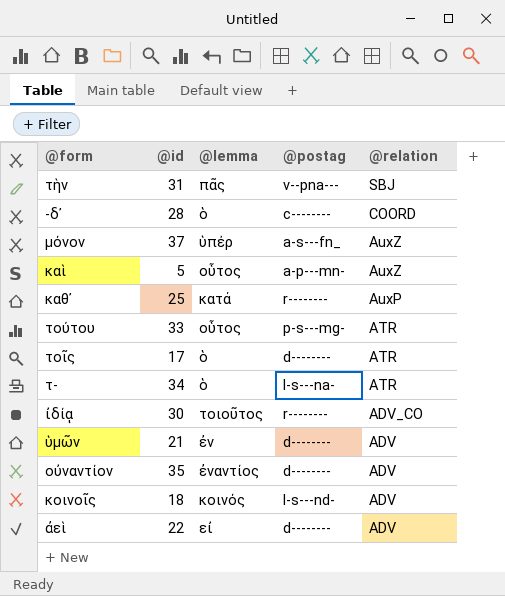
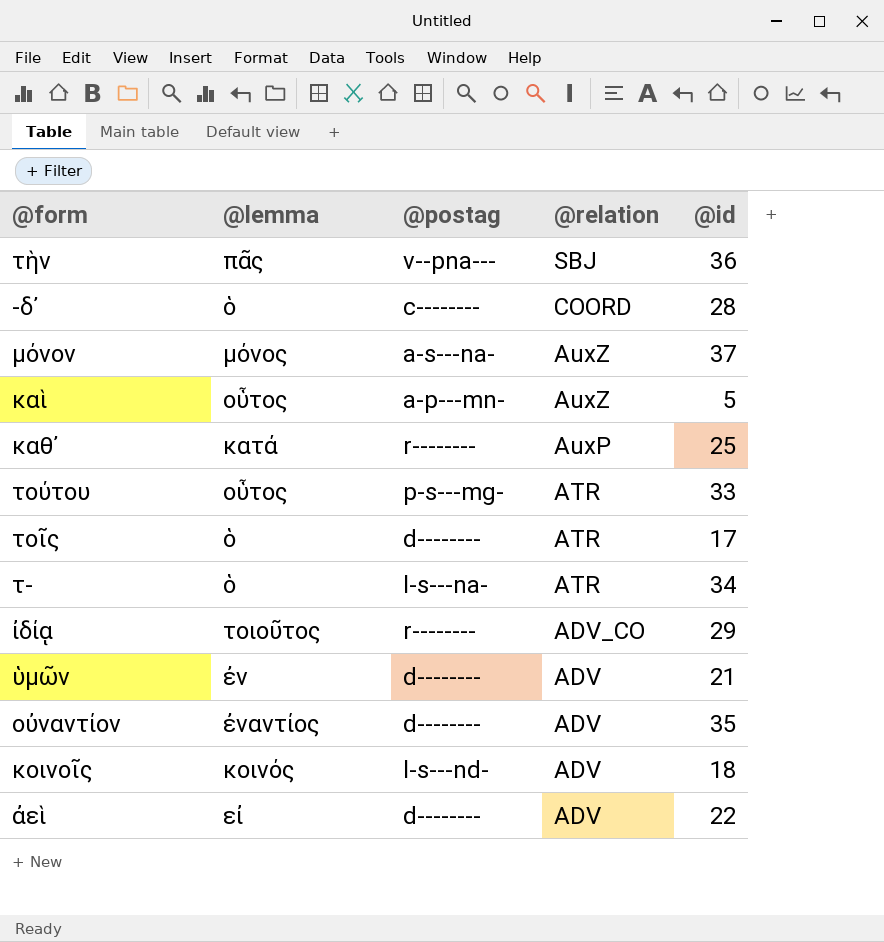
column @id | position: 2 -> 5
τὴν | @id: 31 -> 36
μόνον | @lemma: ὑπέρ -> μόνος
μόνον | @postag: a-s---fn_ -> a-s---na-
ἰδίᾳ | @id: 30 -> 29

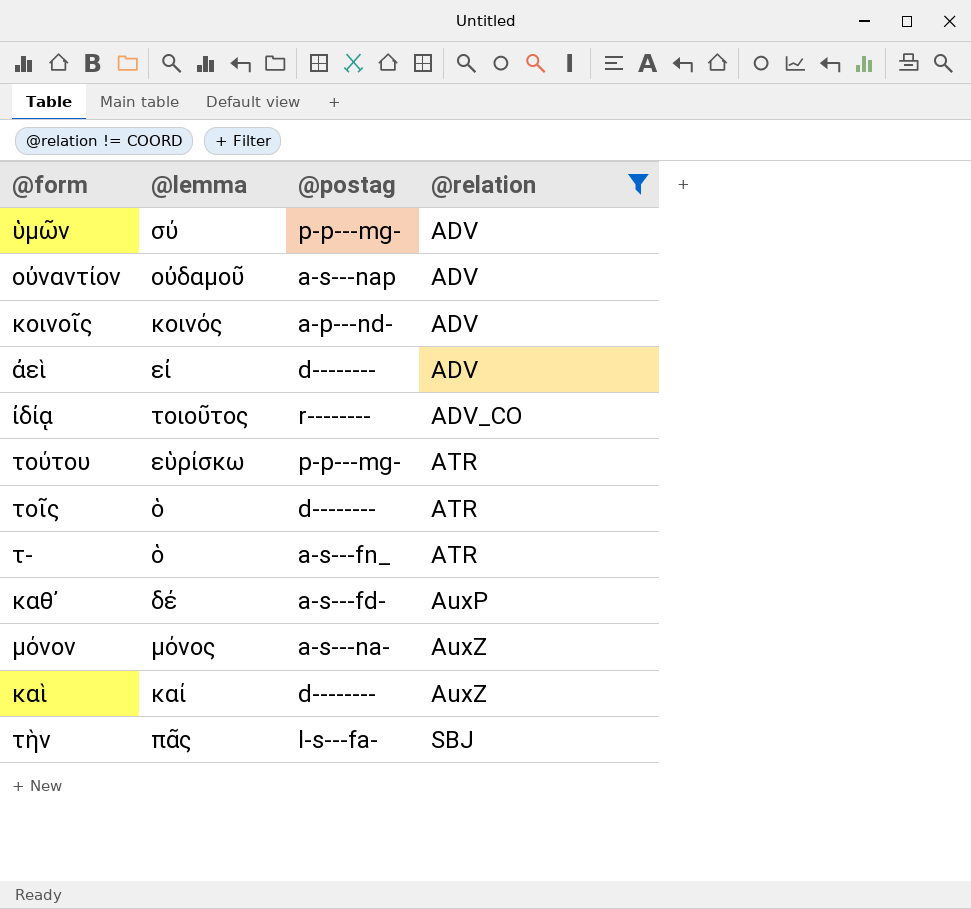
filter: none -> @relation != COORD
row order: @relation descending -> @relation ascending
column @id | position: 5 -> none
ὑμῶν | @lemma: ἐν -> σύ
ὑμῶν | @postag: d-------- -> p-p---mg-
οὐναντίον | @lemma: ἐναντίος -> οὐδαμοῦ
οὐναντίον | @postag: d-------- -> a-s---nap
κοινοῖς | @postag: l-s---nd- -> a-p---nd-
τούτου | @lemma: οὗτος -> εὑρίσκω
τούτου | @postag: p-s---mg- -> p-p---mg-
τ- | @postag: l-s---na- -> a-s---fn_
καθ᾽ | @lemma: κατά -> δέ
καθ᾽ | @postag: r-------- -> a-s---fd-
καὶ | @lemma: οὗτος -> καί
καὶ | @postag: a-p---mn- -> d--------
τὴν | @postag: v--pna--- -> l-s---fa-

